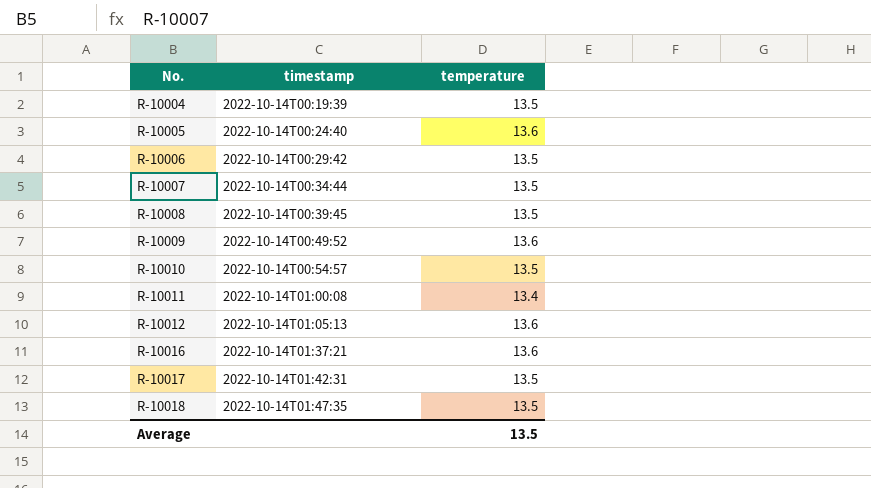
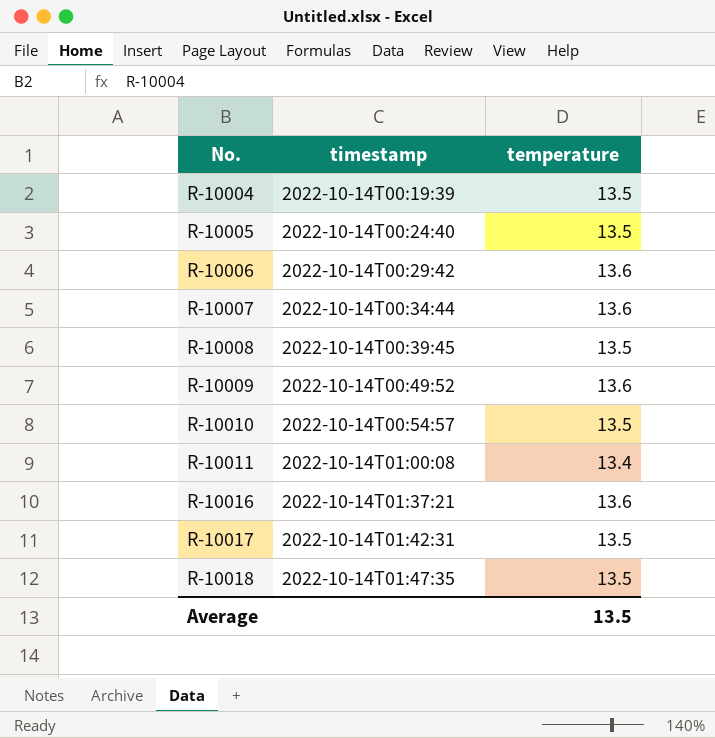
row R-10012: 2022-10-14T01:05:13 | 13.6 -> none
R-10005 | temperature: 13.6 -> 13.5
R-10006 | temperature: 13.5 -> 13.6
R-10007 | temperature: 13.5 -> 13.6

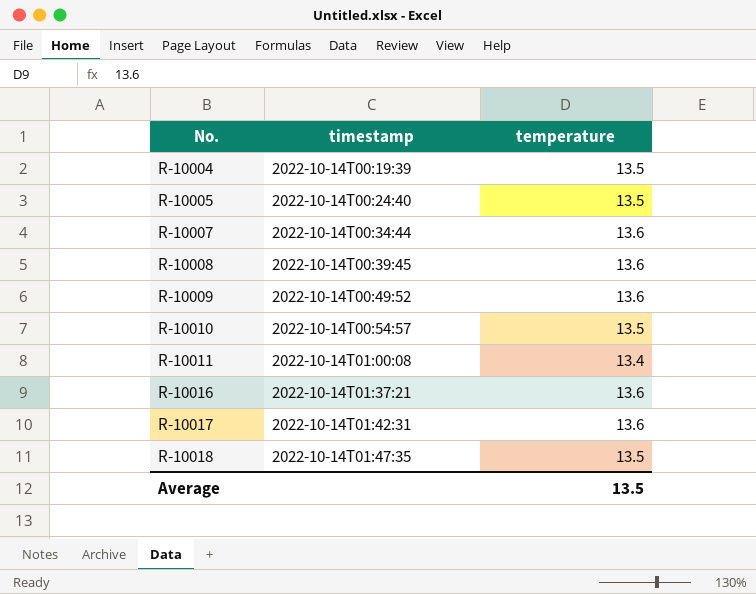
row R-10006: 2022-10-14T00:29:42 | 13.6 -> none
R-10008 | temperature: 13.5 -> 13.6
R-10017 | temperature: 13.5 -> 13.6

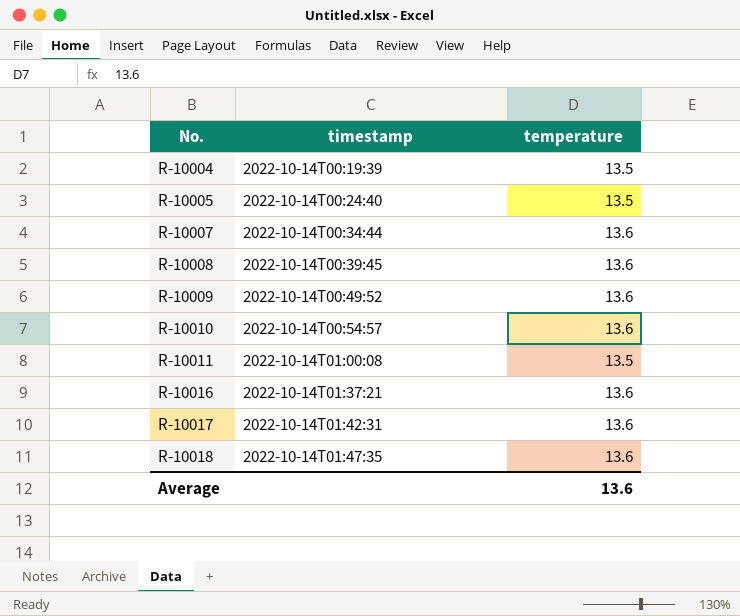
R-10010 | temperature: 13.5 -> 13.6
R-10011 | temperature: 13.4 -> 13.5
R-10018 | temperature: 13.5 -> 13.6
Average | temperature: 13.5 -> 13.6

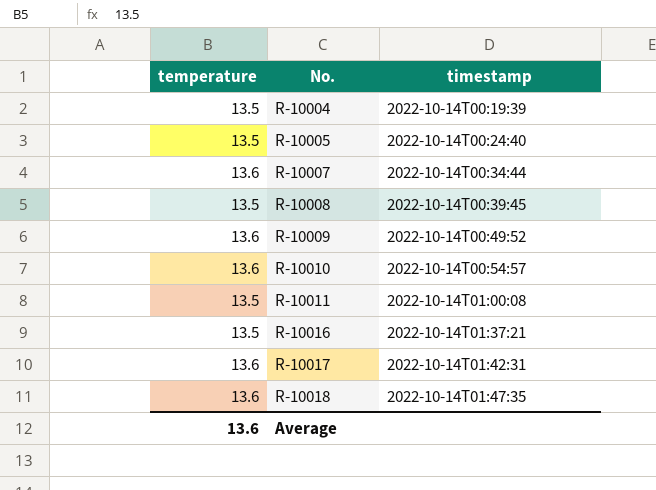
column temperature | position: 3 -> 1
R-10008 | temperature: 13.6 -> 13.5
R-10016 | temperature: 13.6 -> 13.5

